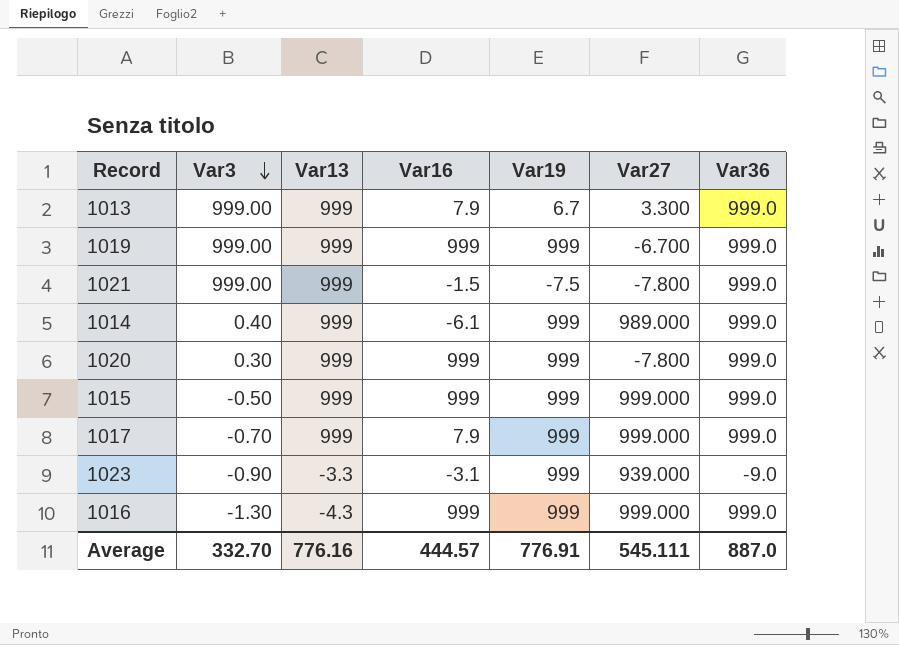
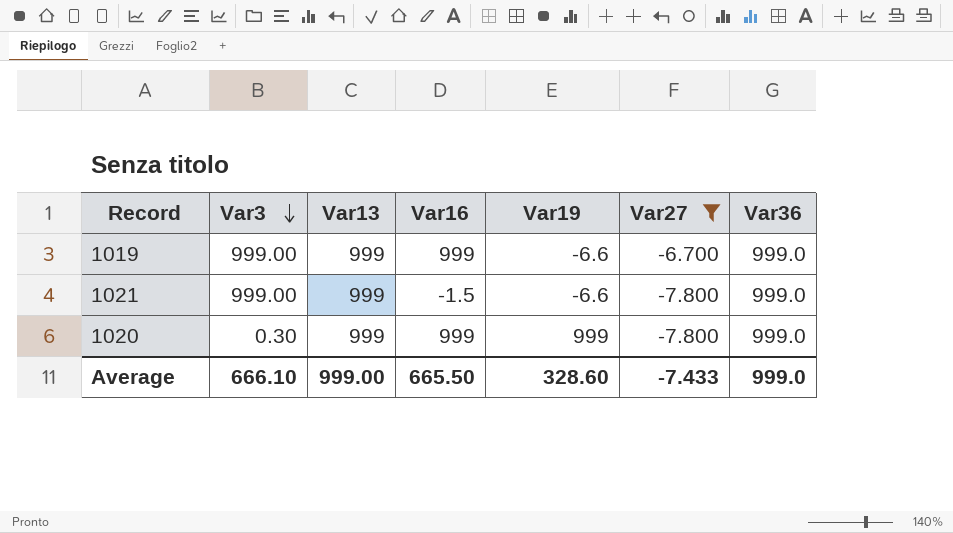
filter: none -> Var27 <= -6.700
1019 | Var19: 999 -> -6.6
1021 | Var19: -7.5 -> -6.6
Average | Var3: 332.70 -> 666.10
Average | Var13: 776.16 -> 999.00
Average | Var16: 444.57 -> 665.50
Average | Var19: 776.91 -> 328.60
Average | Var27: 545.111 -> -7.433
Average | Var36: 887.0 -> 999.0

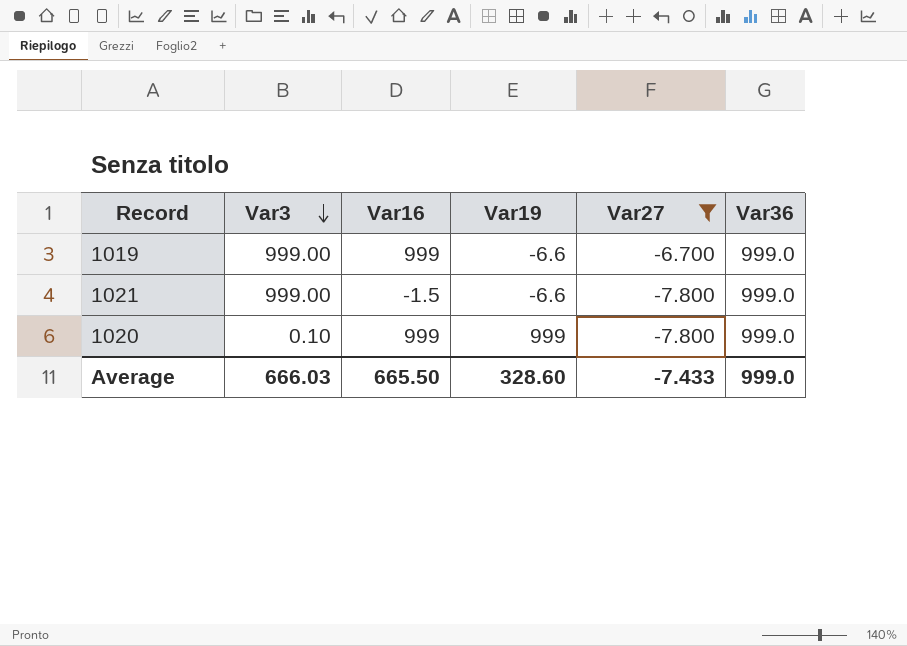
column Var13 | position: 3 -> none
1020 | Var3: 0.30 -> 0.10
Average | Var3: 666.10 -> 666.03

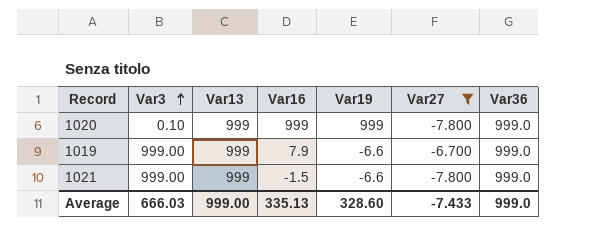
row order: Var3 descending -> Var3 ascending
column Var13 | position: none -> 3
1019 | Var16: 999 -> 7.9
Average | Var16: 665.50 -> 335.13

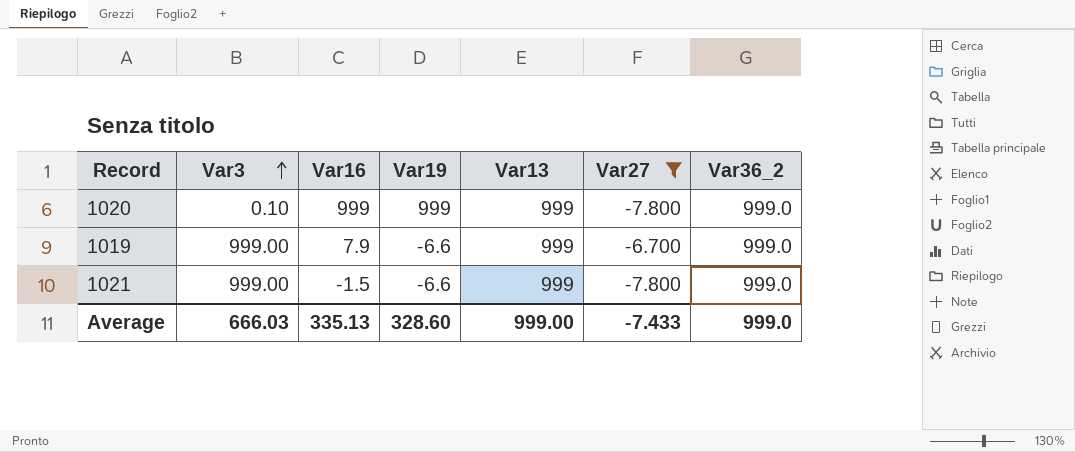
column Var13 | position: 3 -> 5
column name: Var36 -> Var36_2

